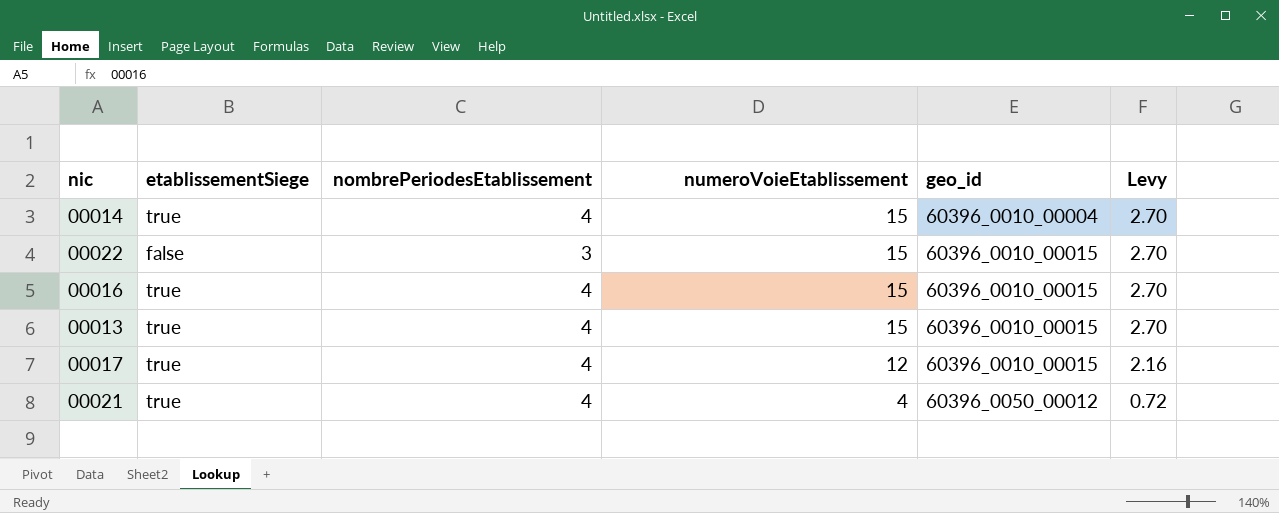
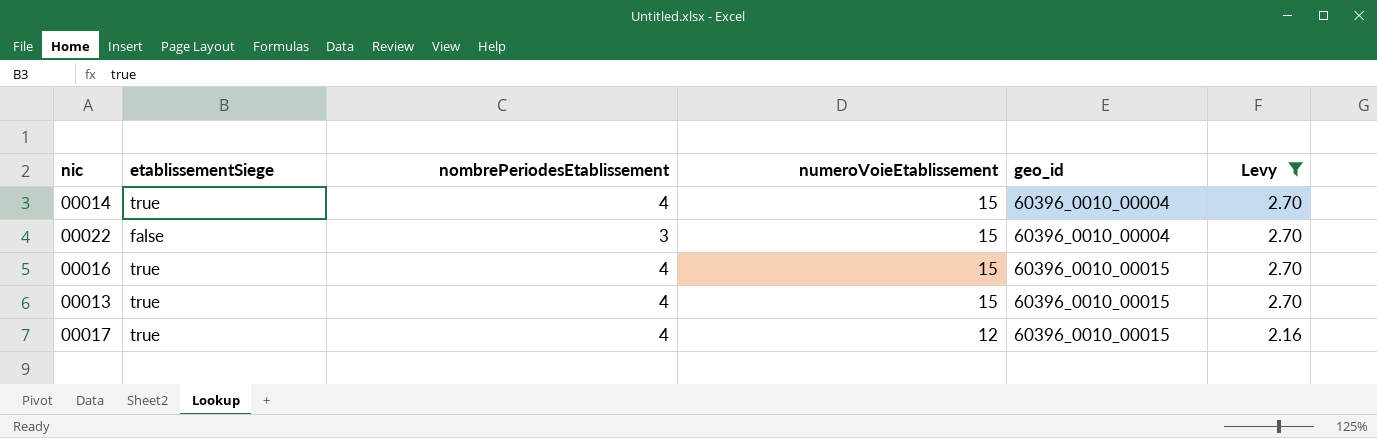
filter: none -> Levy != 0.72
00022 | geo_id: 60396_0010_00015 -> 60396_0010_00004

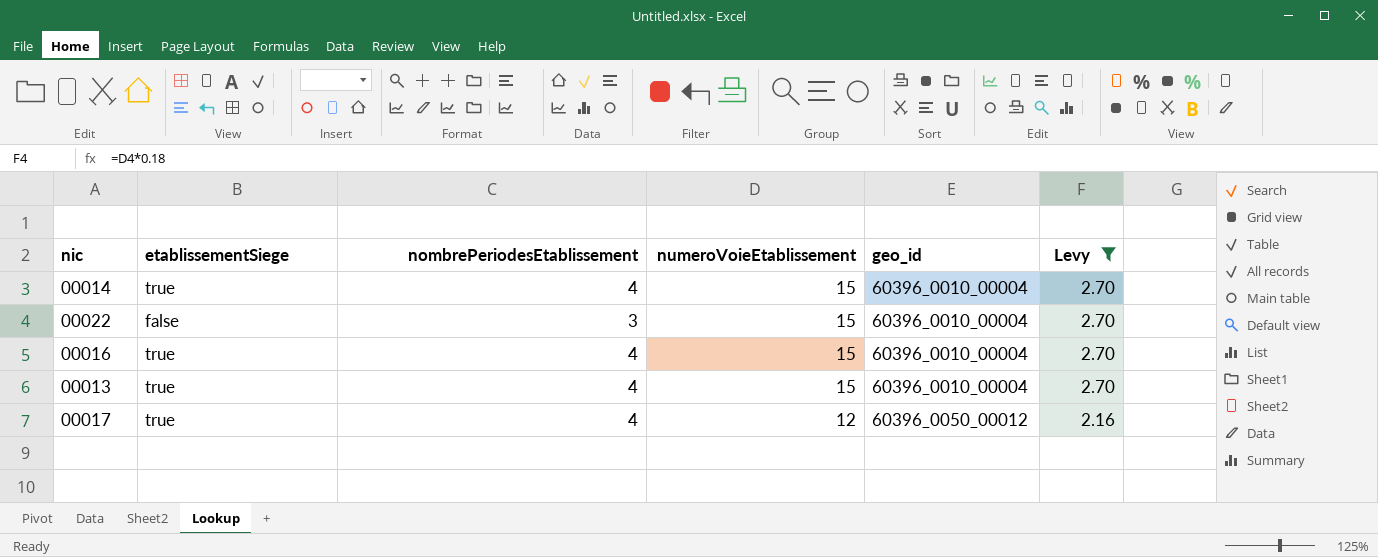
00016 | geo_id: 60396_0010_00015 -> 60396_0010_00004
00013 | geo_id: 60396_0010_00015 -> 60396_0010_00004
00017 | geo_id: 60396_0010_00015 -> 60396_0050_00012

